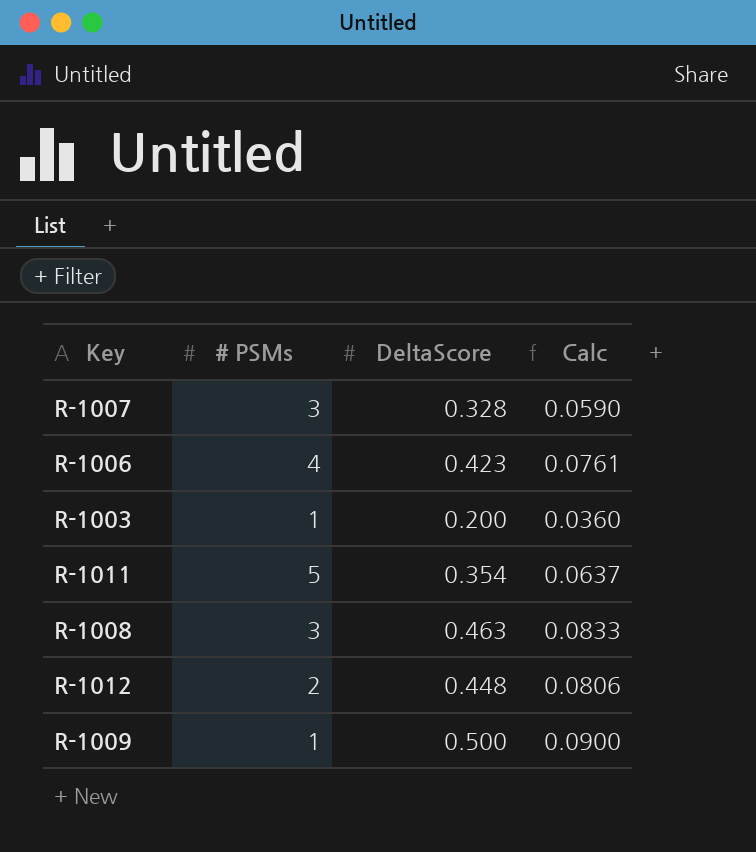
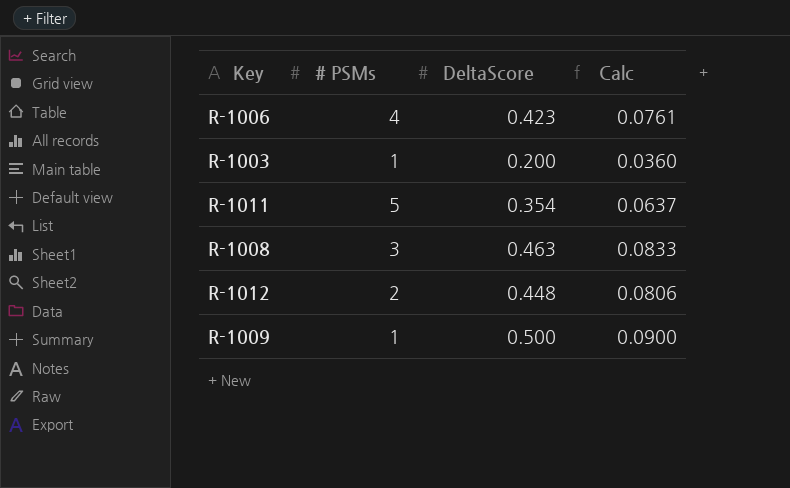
row R-1007: 3 | 0.328 | 0.0590 -> none

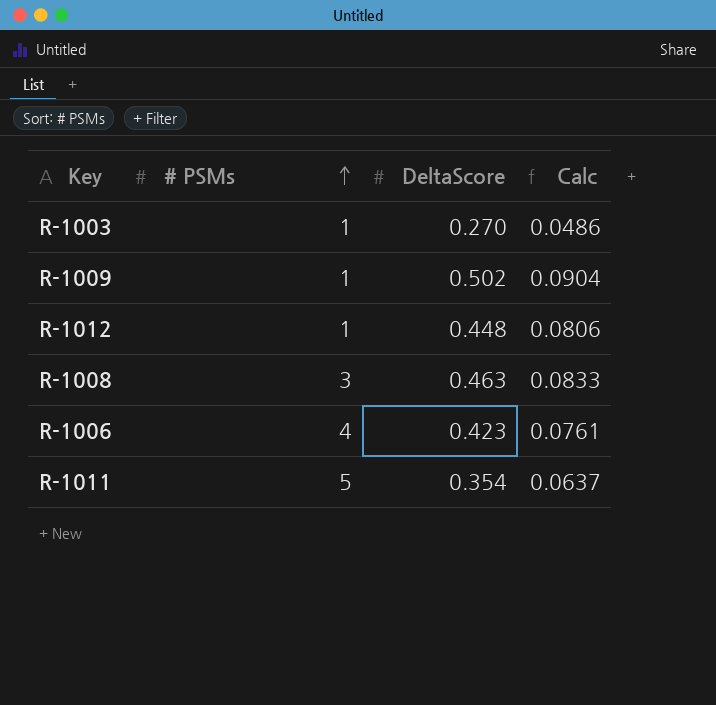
row order: none -> # PSMs ascending
R-1003 | DeltaScore: 0.200 -> 0.270
R-1003 | Calc: 0.0360 -> 0.0486
R-1009 | DeltaScore: 0.500 -> 0.502
R-1009 | Calc: 0.0900 -> 0.0904
R-1012 | # PSMs: 2 -> 1

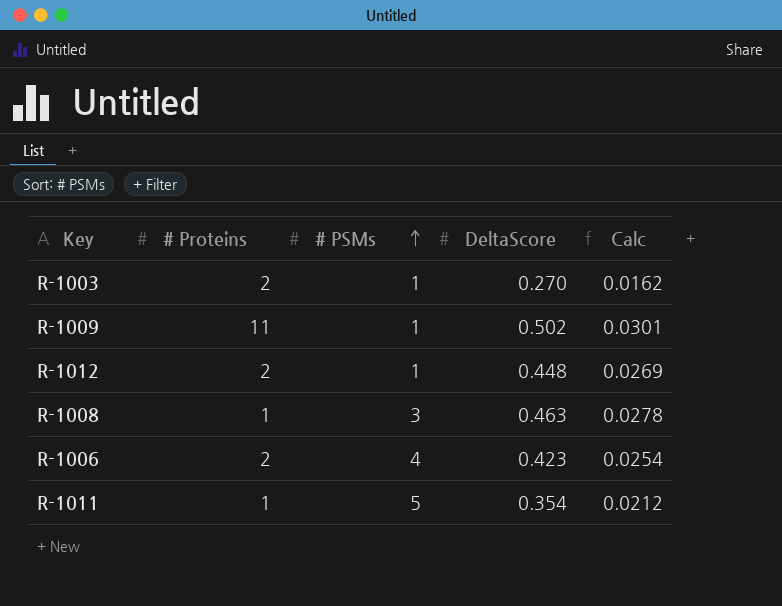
column # Proteins | position: none -> 2
column Calc | formula: [DeltaScore] * 0.18 -> [DeltaScore] * 0.06

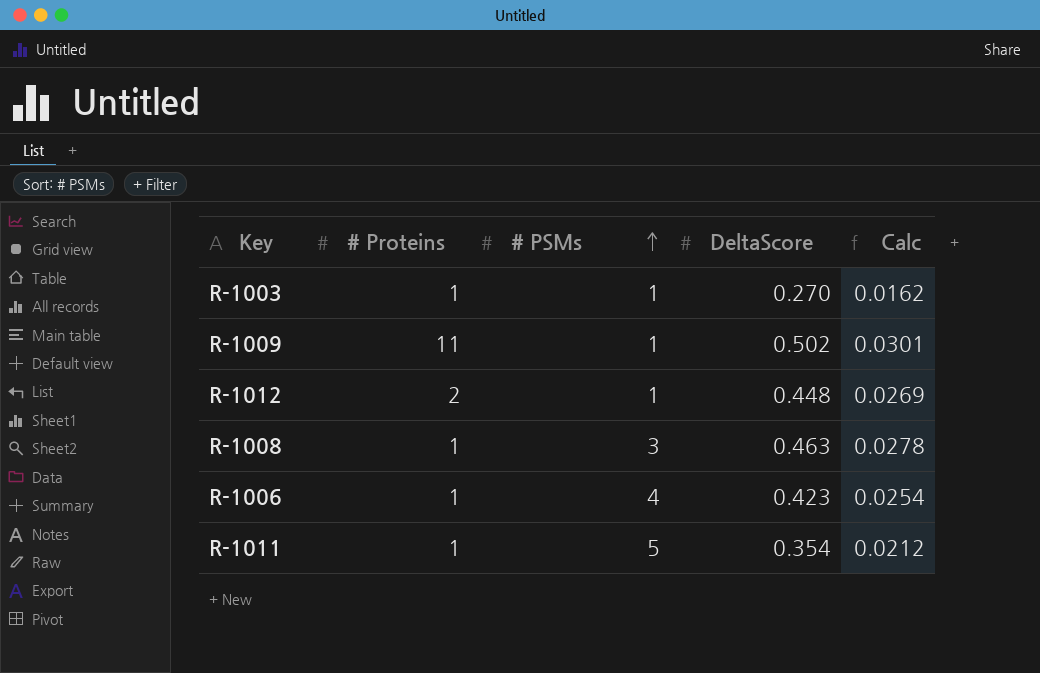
R-1003 | # Proteins: 2 -> 1
R-1006 | # Proteins: 2 -> 1

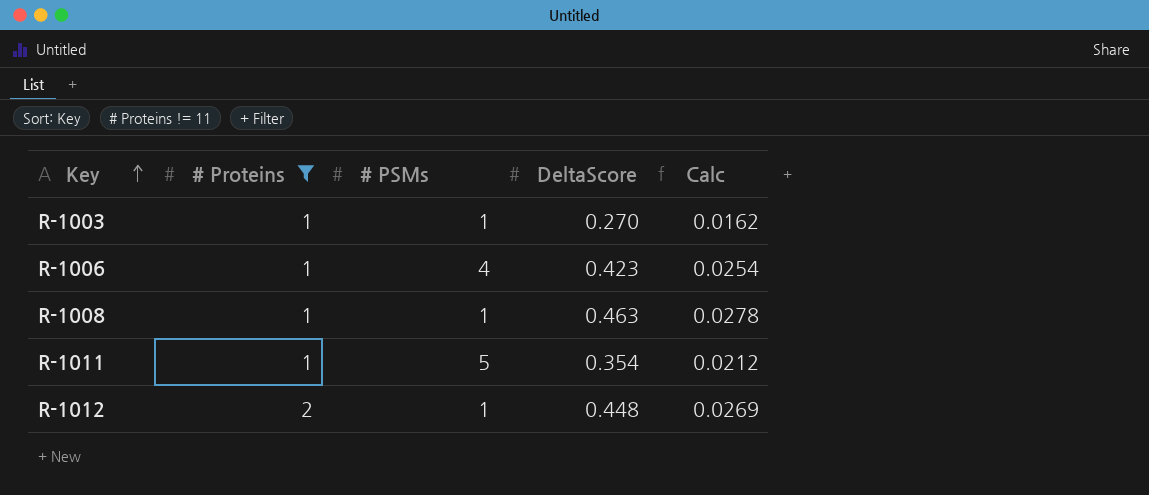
filter: none -> # Proteins != 11
row order: # PSMs ascending -> Key ascending
R-1008 | # PSMs: 3 -> 1

